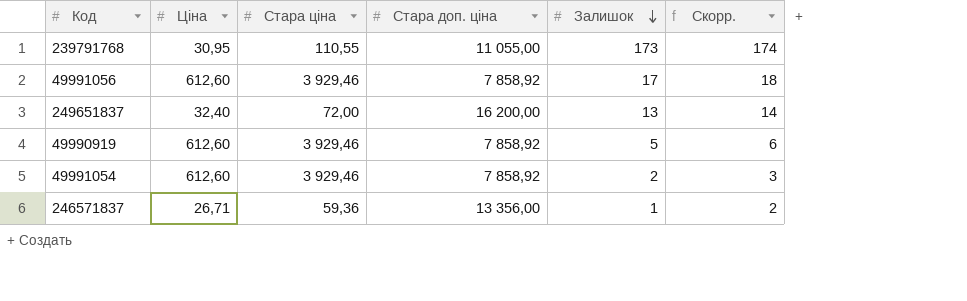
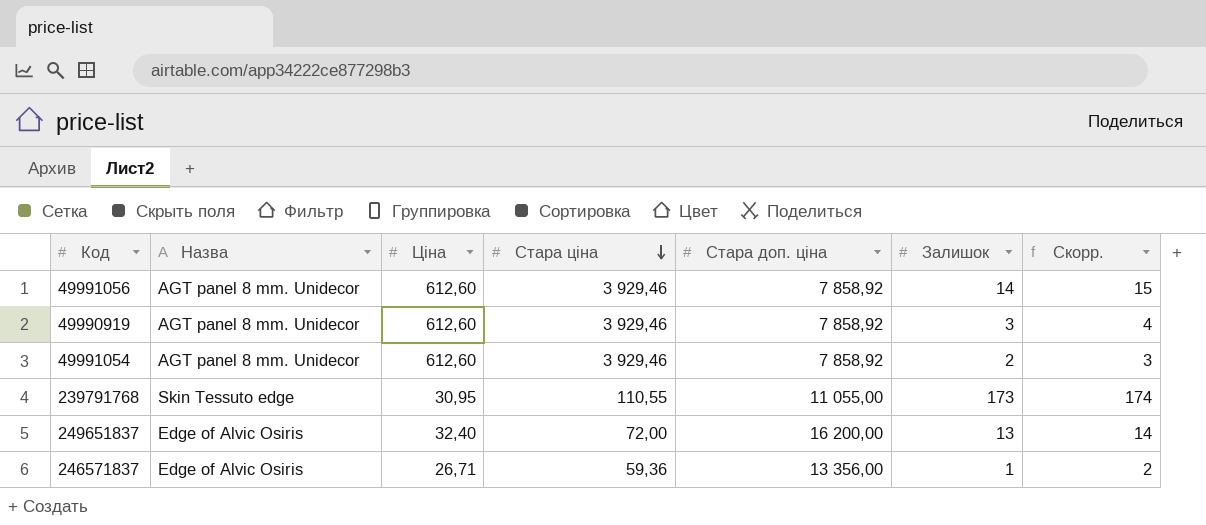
row order: Залишок descending -> Стара ціна descending
column Назва | position: none -> 2
49991056 | Залишок: 17 -> 14
49991056 | Скорр.: 18 -> 15
49990919 | Залишок: 5 -> 3
49990919 | Скорр.: 6 -> 4

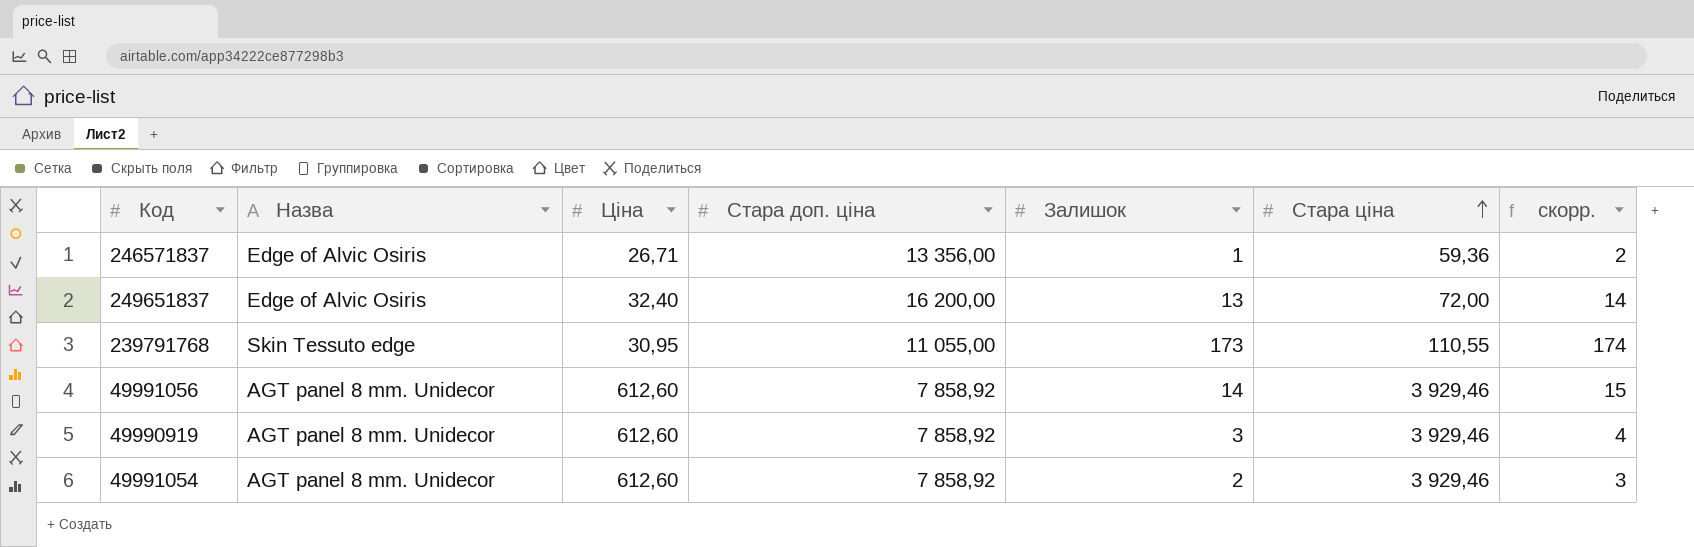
row order: Стара ціна descending -> Стара ціна ascending
column Стара ціна | position: 4 -> 6
column name: Скорр. -> скорр.

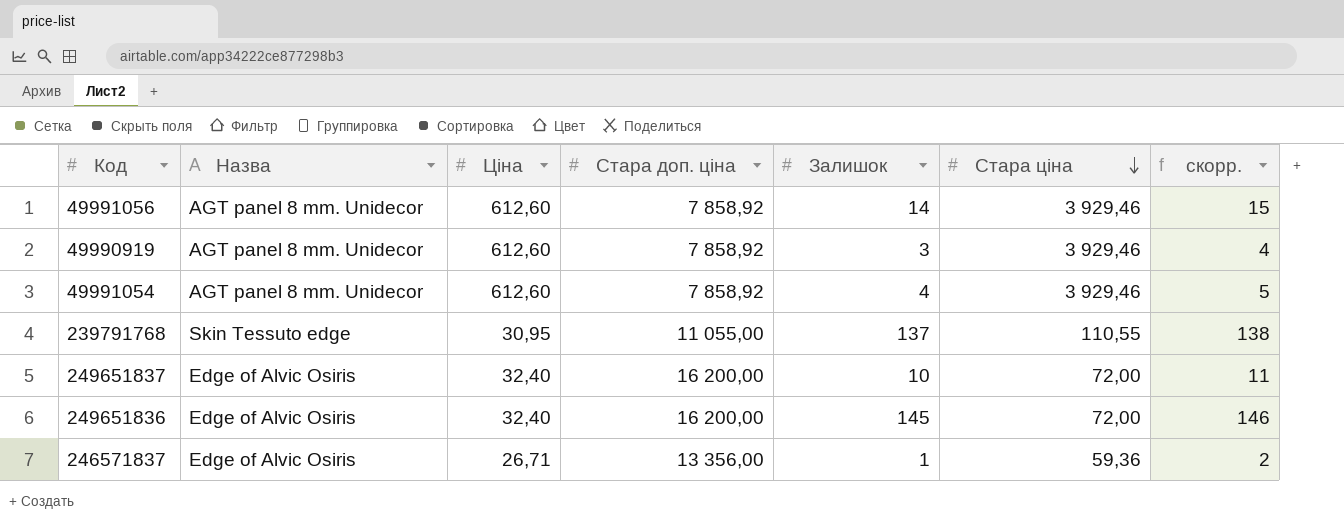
row order: Стара ціна ascending -> Стара ціна descending
49991054 | Залишок: 2 -> 4
49991054 | скорр.: 3 -> 5
239791768 | Залишок: 173 -> 137
239791768 | скорр.: 174 -> 138
249651837 | Залишок: 13 -> 10
249651837 | скорр.: 14 -> 11
row 249651836: none -> Edge of Alvic Osiris | 32,40 | 16 200,00 | 145 | 72,00 | 146

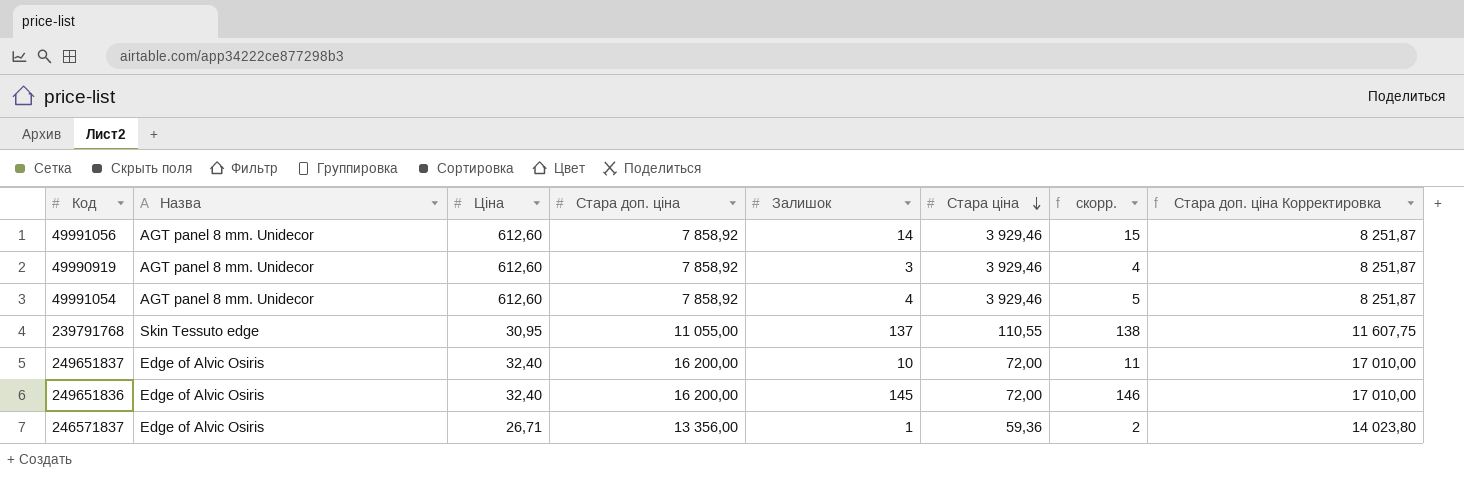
column Стара доп. ціна Корректировка | formula: none -> [Стара доп. ціна] * 1,05

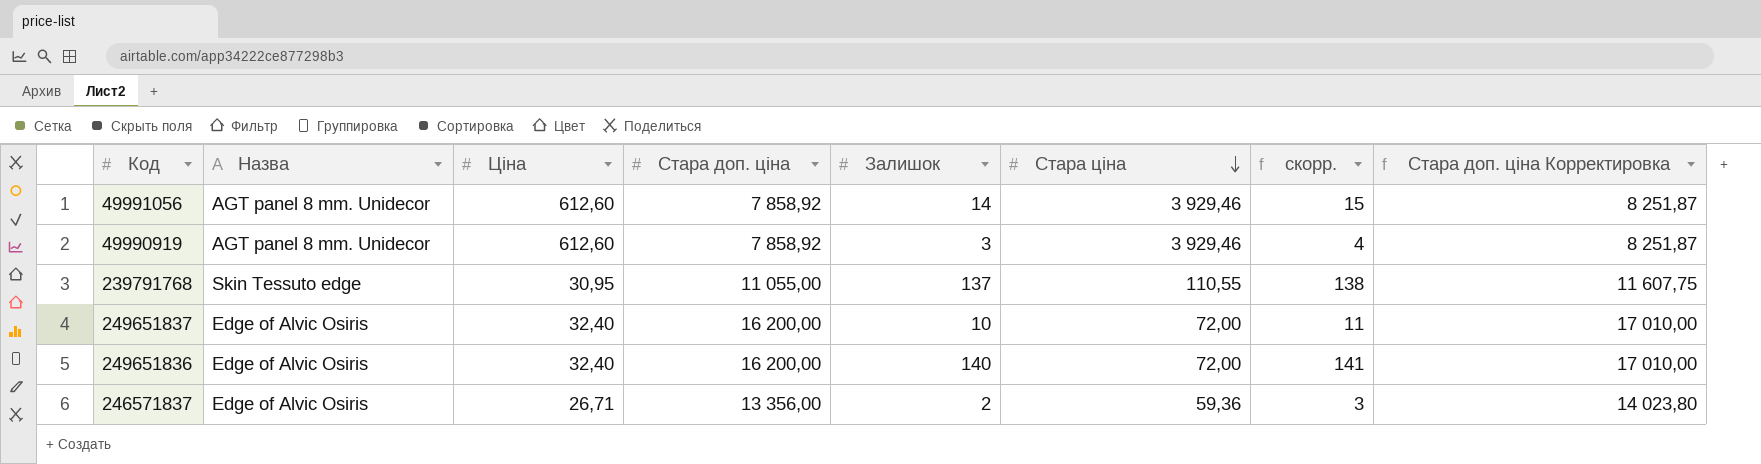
row 49991054: AGT panel 8 mm. Unidecor | 612,60 | 7 858,92 | 4 | 3 929,46 | 5 | 8 251,87 -> none
249651836 | Залишок: 145 -> 140
249651836 | скорр.: 146 -> 141
246571837 | Залишок: 1 -> 2
246571837 | скорр.: 2 -> 3

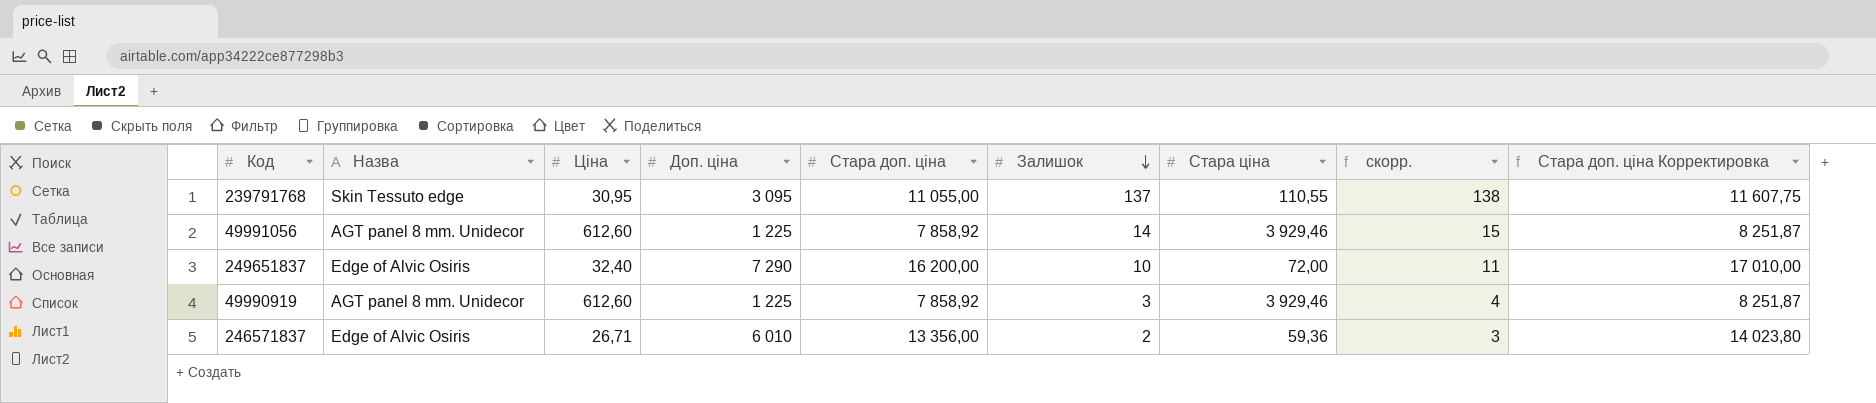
row order: Стара ціна descending -> Залишок descending
column Доп. ціна | position: none -> 4
row 249651836: Edge of Alvic Osiris | 32,40 | 16 200,00 | 140 | 72,00 | 141 | 17 010,00 -> none

